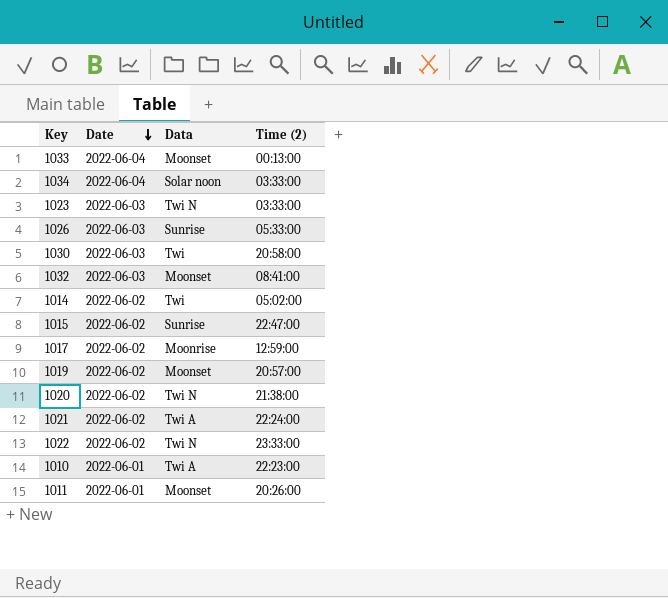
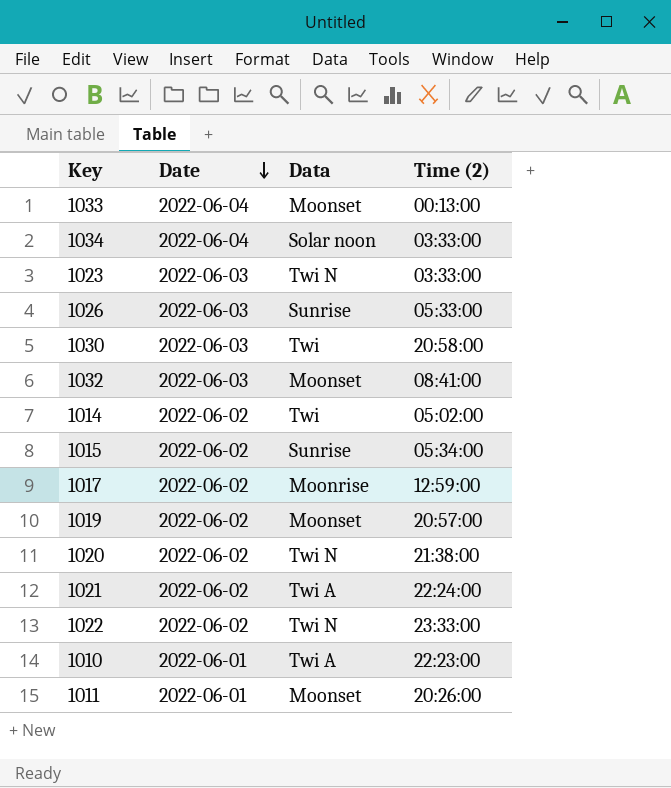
1015 | Time (2): 22:47:00 -> 05:34:00

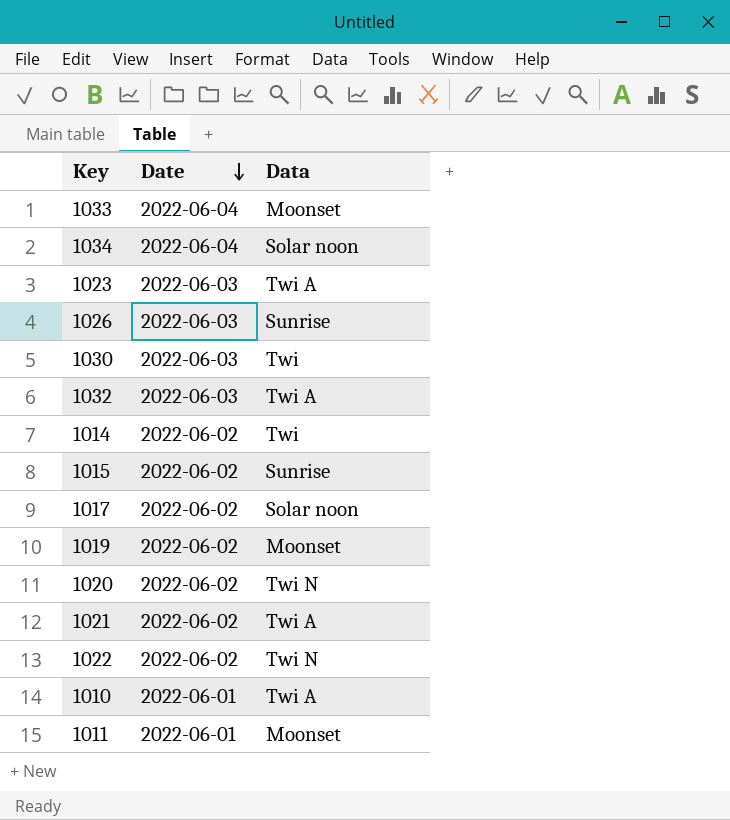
column Time (2) | position: 4 -> none
1023 | Data: Twi N -> Twi A
1032 | Data: Moonset -> Twi A
1017 | Data: Moonrise -> Solar noon

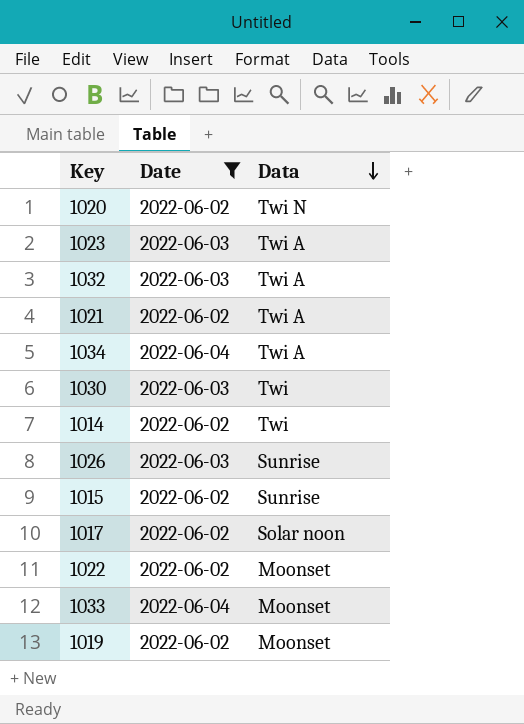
filter: none -> Date != 2022-06-01
row order: Date descending -> Data descending
1034 | Data: Solar noon -> Twi A
1022 | Data: Twi N -> Moonset

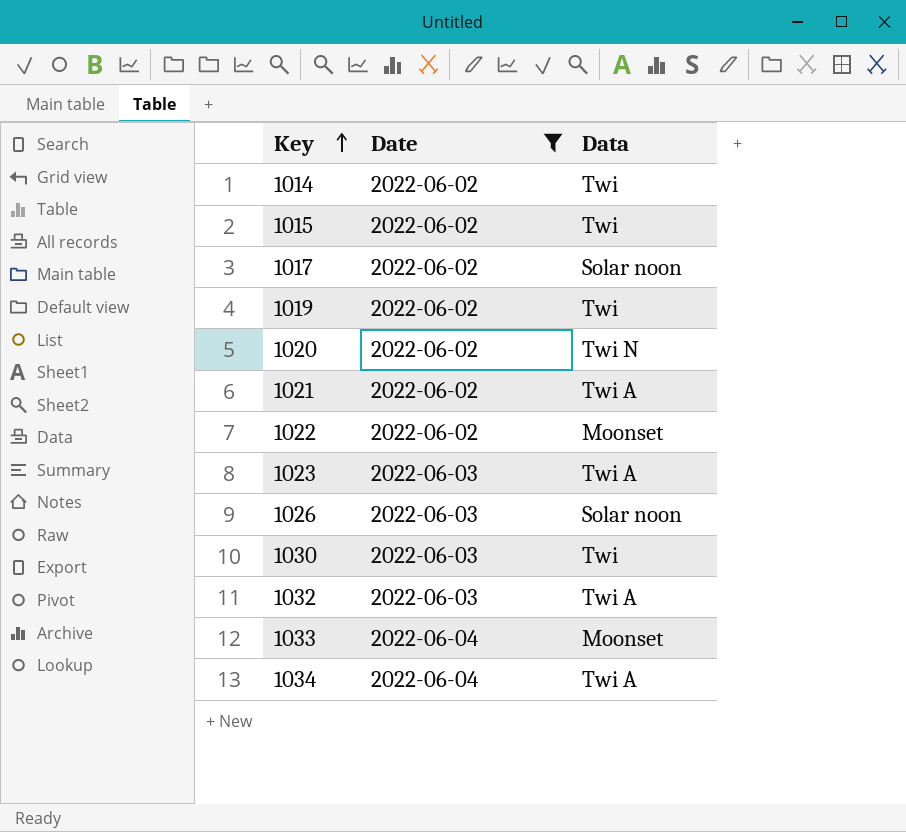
row order: Data descending -> Key ascending
1015 | Data: Sunrise -> Twi
1019 | Data: Moonset -> Twi
1026 | Data: Sunrise -> Solar noon

